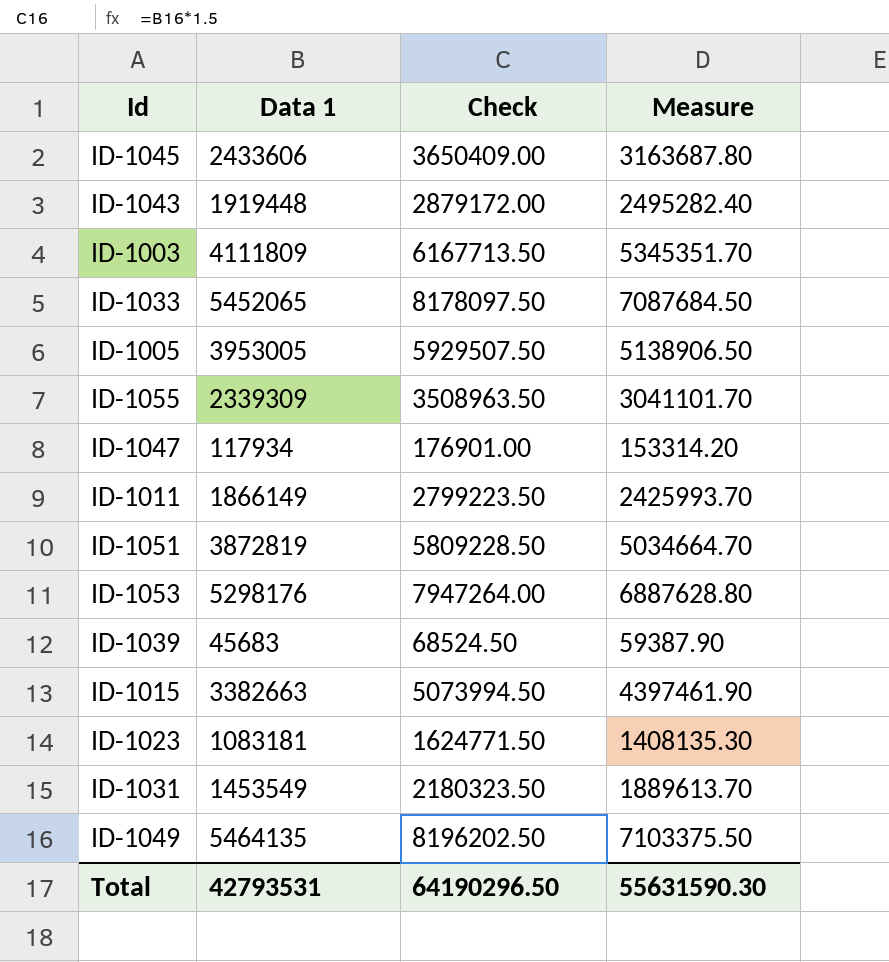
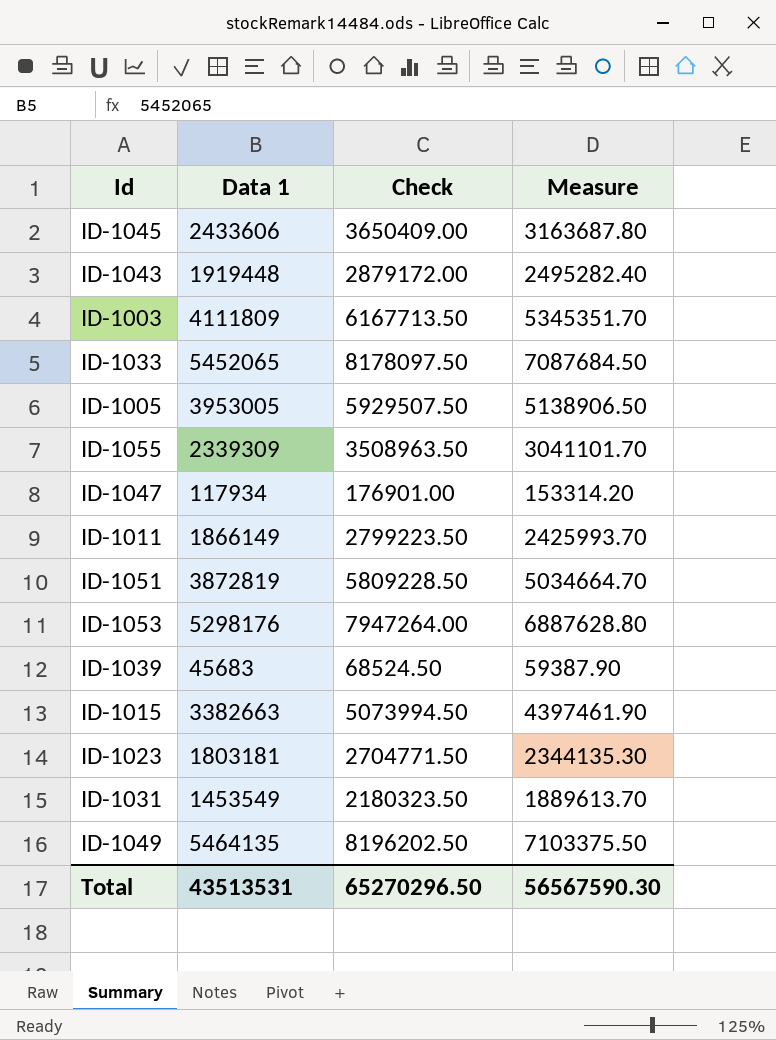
ID-1023 | Data 1: 1083181 -> 1803181
ID-1023 | Check: 1624771.50 -> 2704771.50
ID-1023 | Measure: 1408135.30 -> 2344135.30
Total | Data 1: 42793531 -> 43513531
Total | Check: 64190296.50 -> 65270296.50
Total | Measure: 55631590.30 -> 56567590.30

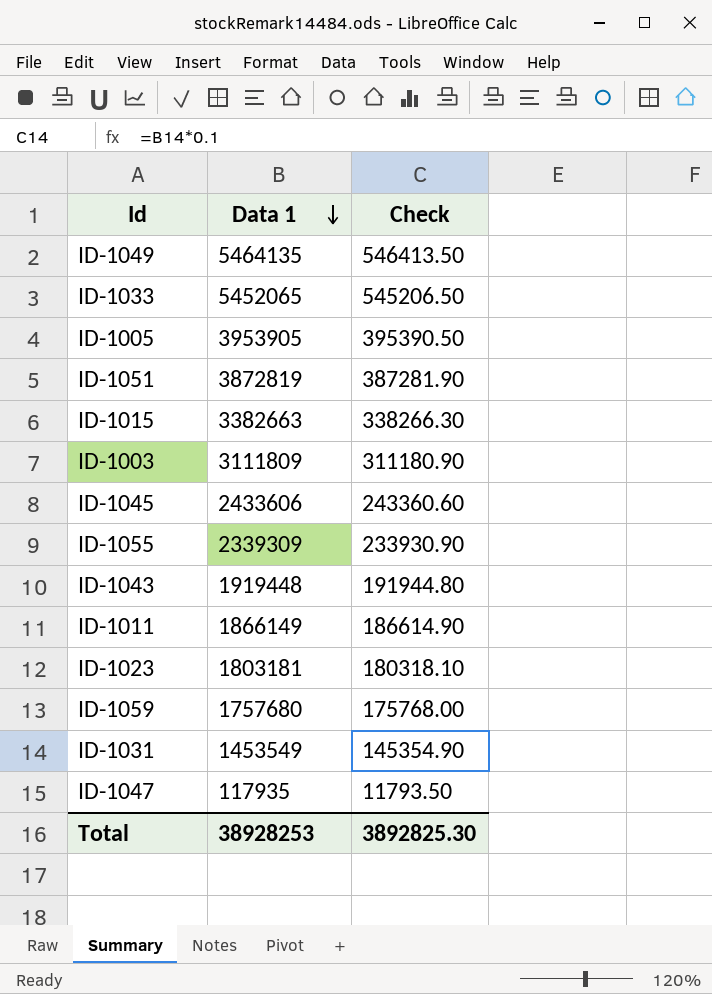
row order: none -> Data 1 descending
column Measure | formula: [Data 1] * 1.3 -> none
column Check | formula: [Data 1] * 1.5 -> [Data 1] * 0.1
row ID-1053: 5298176 | 7947264.00 | 6887628.80 -> none
row ID-1039: 45683 | 68524.50 | 59387.90 -> none
ID-1005 | Data 1: 3953005 -> 3953905
ID-1003 | Data 1: 4111809 -> 3111809
row ID-1059: none -> 1757680 | 175768.00
ID-1047 | Data 1: 117934 -> 117935
Total | Data 1: 43513531 -> 38928253
Total | Check: 65270296.50 -> 3892825.30

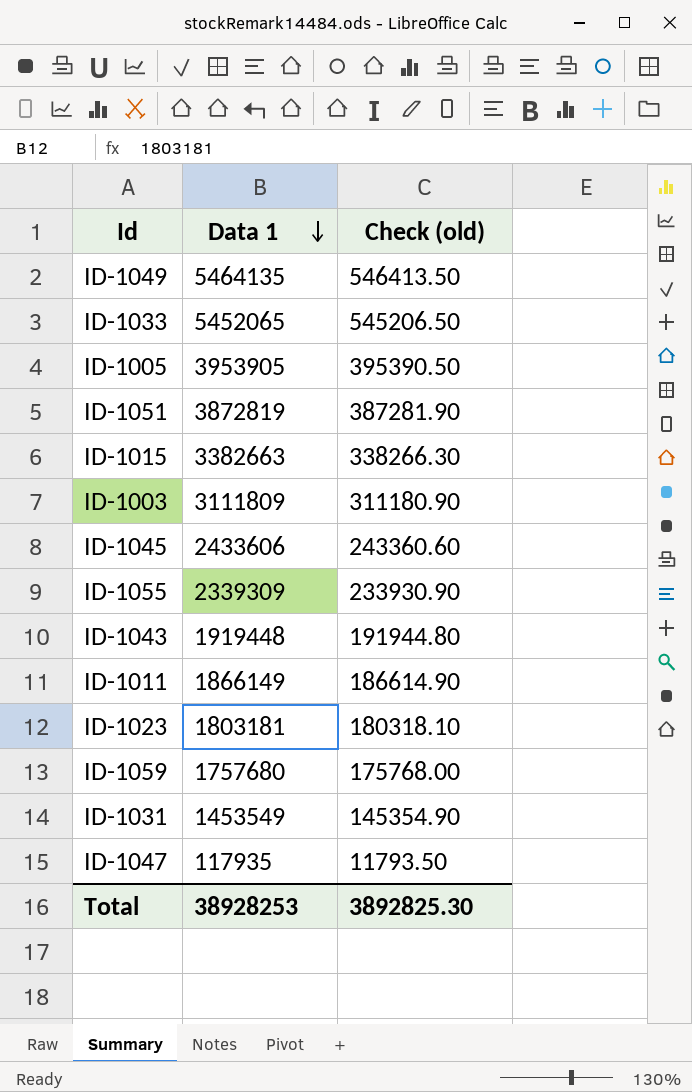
column name: Check -> Check (old)

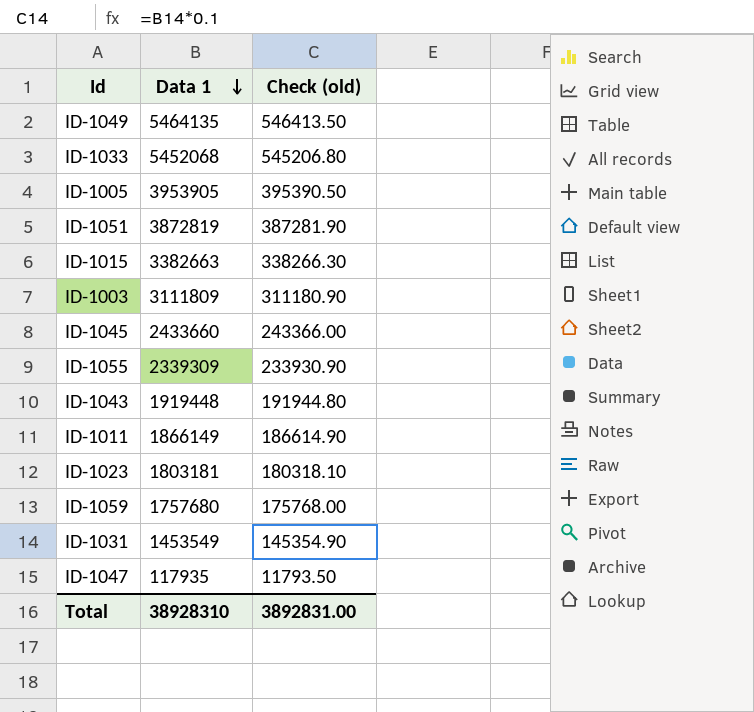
ID-1033 | Data 1: 5452065 -> 5452068
ID-1033 | Check (old): 545206.50 -> 545206.80
ID-1045 | Data 1: 2433606 -> 2433660
ID-1045 | Check (old): 243360.60 -> 243366.00
Total | Data 1: 38928253 -> 38928310
Total | Check (old): 3892825.30 -> 3892831.00

